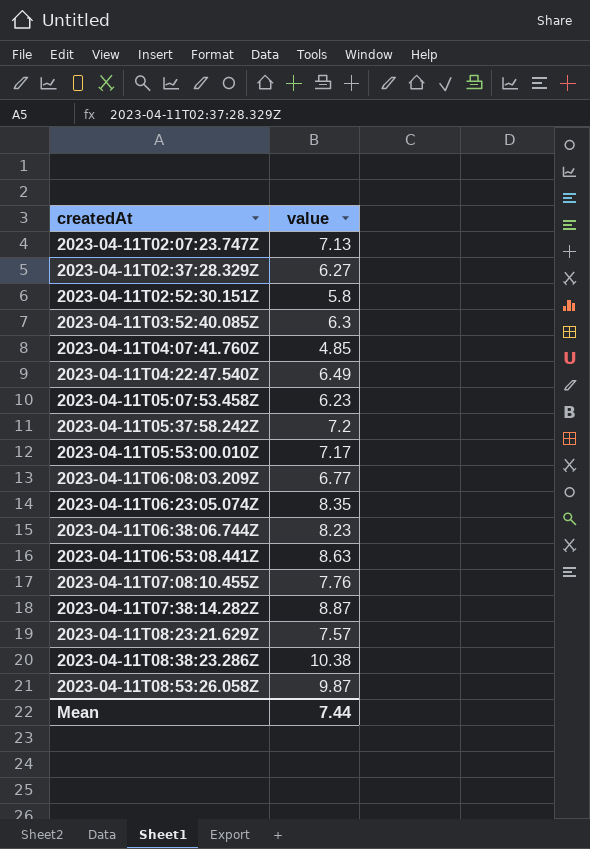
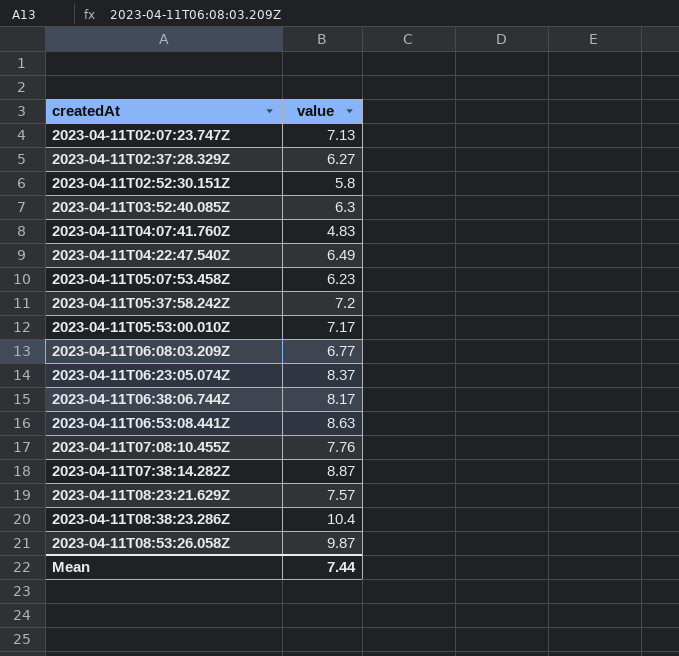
2023-04-11T04:07:41.760Z | value: 4.85 -> 4.83
2023-04-11T06:23:05.074Z | value: 8.35 -> 8.37
2023-04-11T06:38:06.744Z | value: 8.23 -> 8.17
2023-04-11T08:38:23.286Z | value: 10.38 -> 10.4

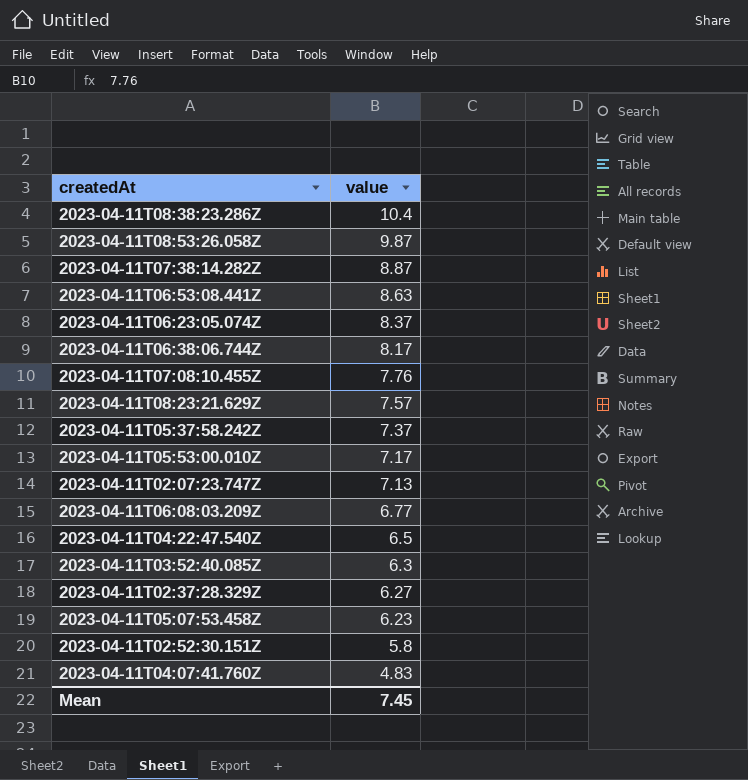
row order: createdAt ascending -> value descending
2023-04-11T05:37:58.242Z | value: 7.2 -> 7.37
2023-04-11T04:22:47.540Z | value: 6.49 -> 6.5
Mean | value: 7.44 -> 7.45

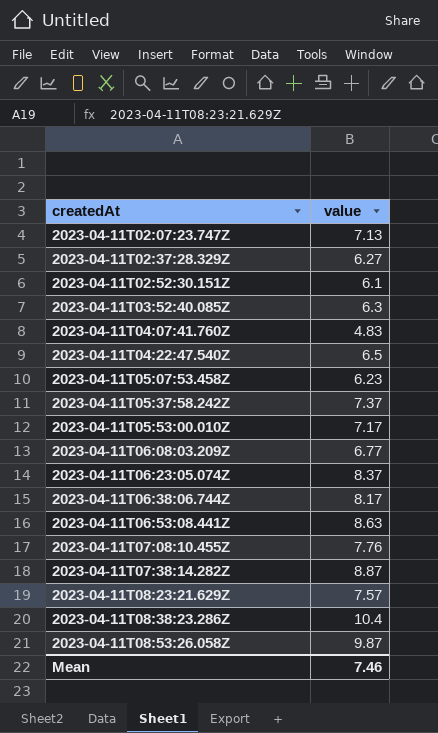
row order: value descending -> createdAt ascending
2023-04-11T02:52:30.151Z | value: 5.8 -> 6.1
Mean | value: 7.45 -> 7.46

